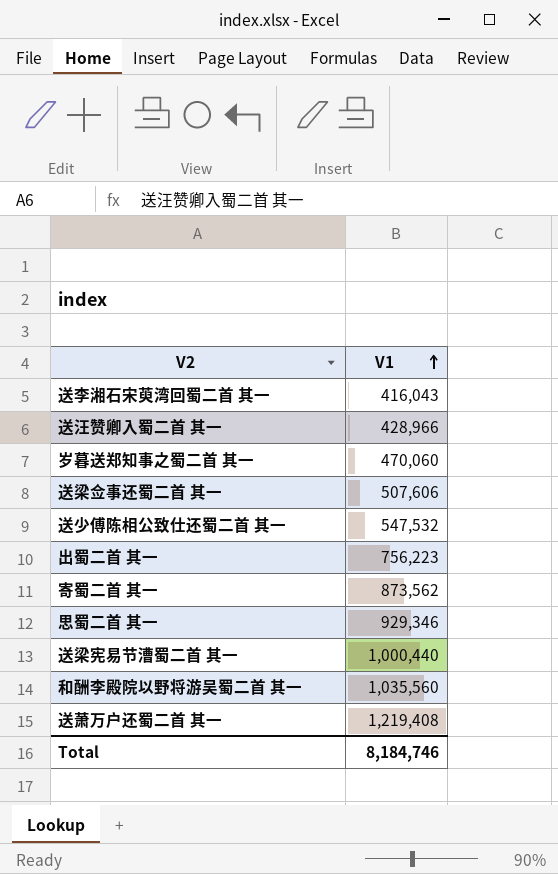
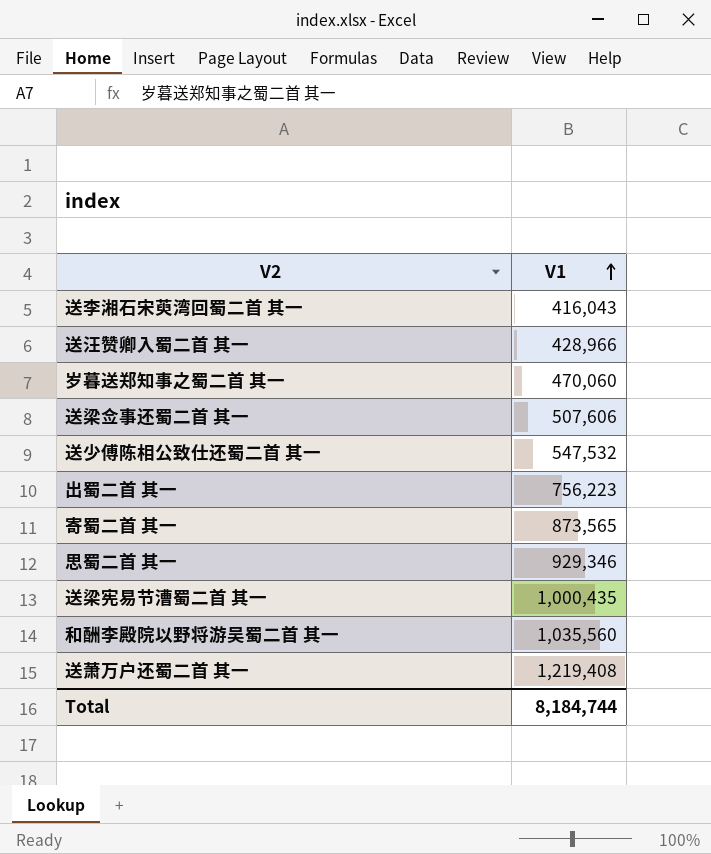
寄蜀二首 其一 | V1: 873,562 -> 873,565
送梁宪易节漕蜀二首 其一 | V1: 1,000,440 -> 1,000,435
Total | V1: 8,184,746 -> 8,184,744

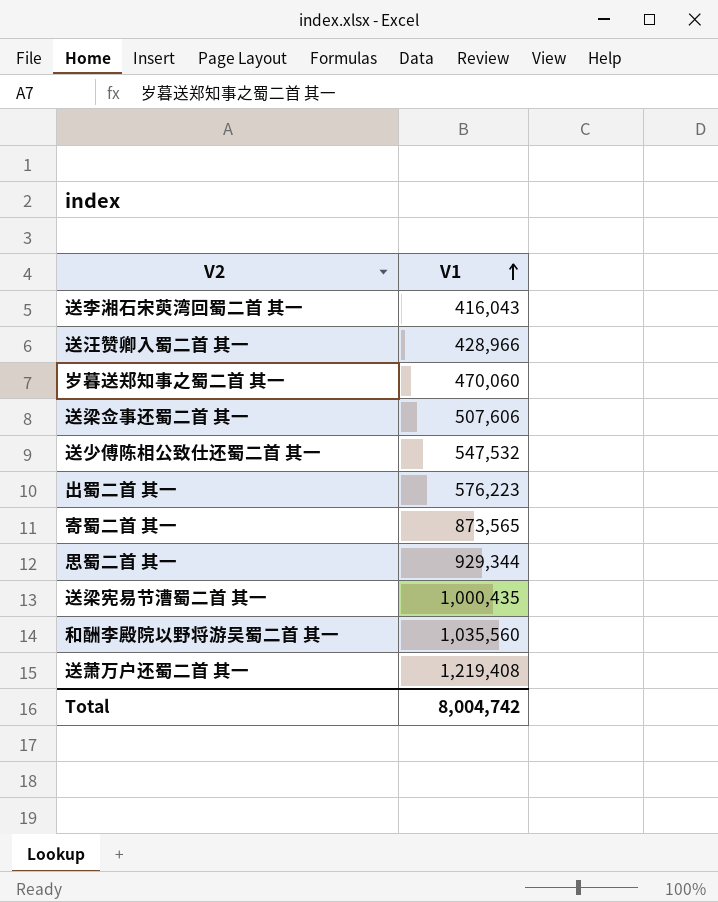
出蜀二首 其一 | V1: 756,223 -> 576,223
思蜀二首 其一 | V1: 929,346 -> 929,344
Total | V1: 8,184,744 -> 8,004,742

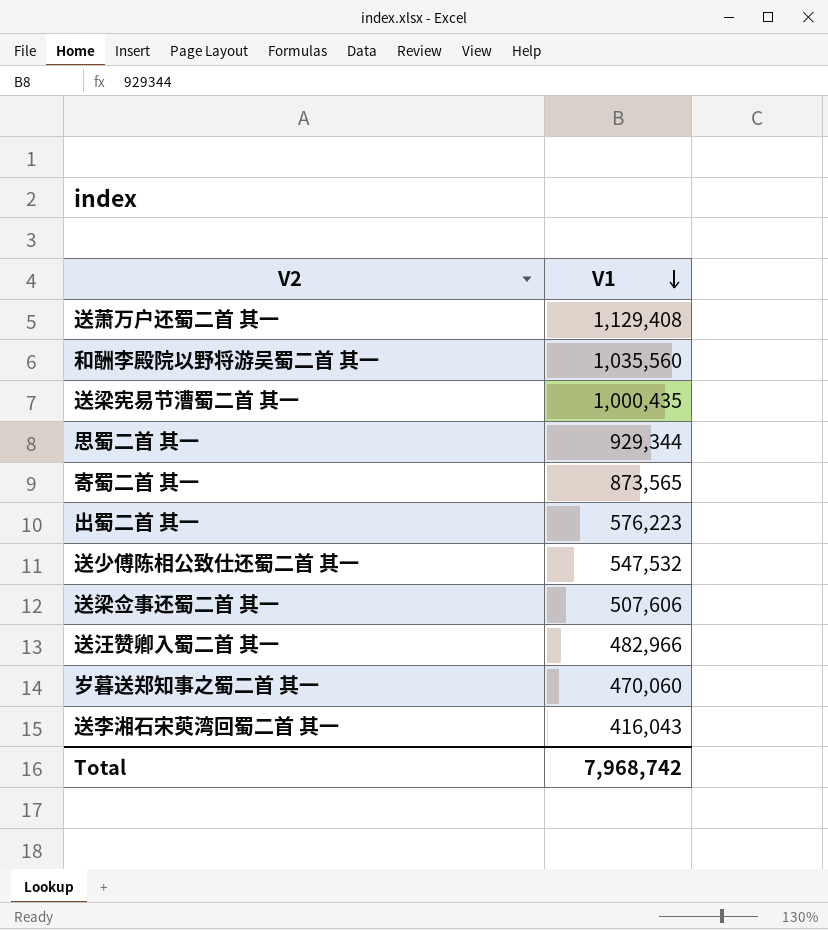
row order: V1 ascending -> V1 descending
送萧万户还蜀二首 其一 | V1: 1,219,408 -> 1,129,408
送汪赞卿入蜀二首 其一 | V1: 428,966 -> 482,966
Total | V1: 8,004,742 -> 7,968,742

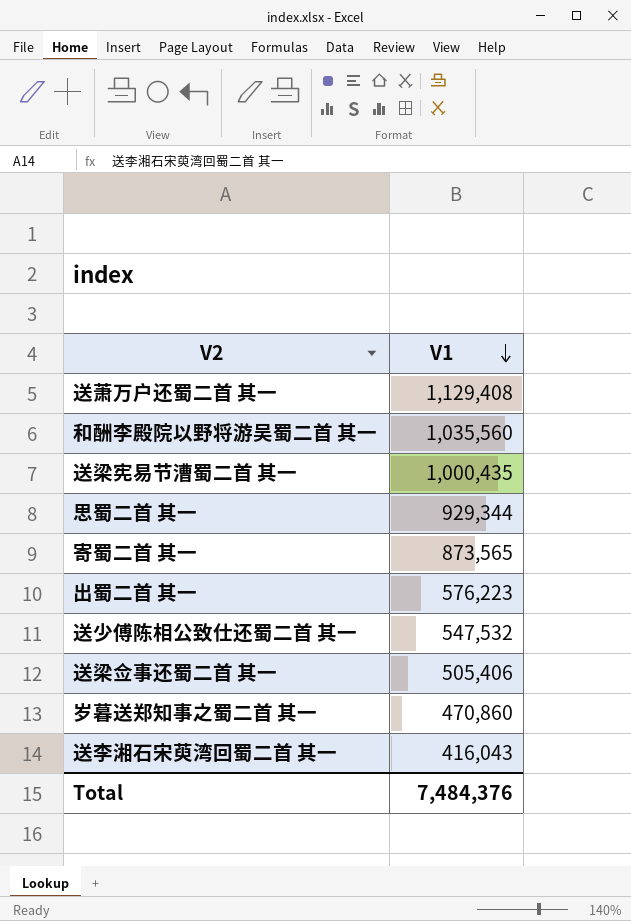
row 送汪赞卿入蜀二首 其一: 482,966 -> none
送梁佥事还蜀二首 其一 | V1: 507,606 -> 505,406
岁暮送郑知事之蜀二首 其一 | V1: 470,060 -> 470,860
Total | V1: 7,968,742 -> 7,484,376

